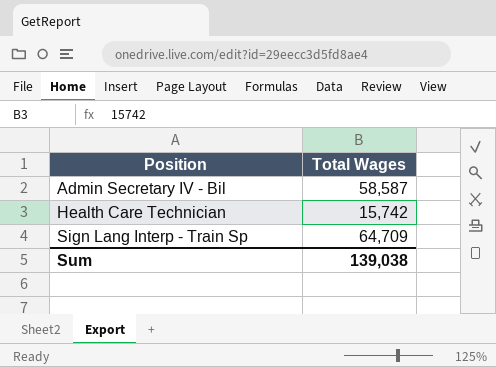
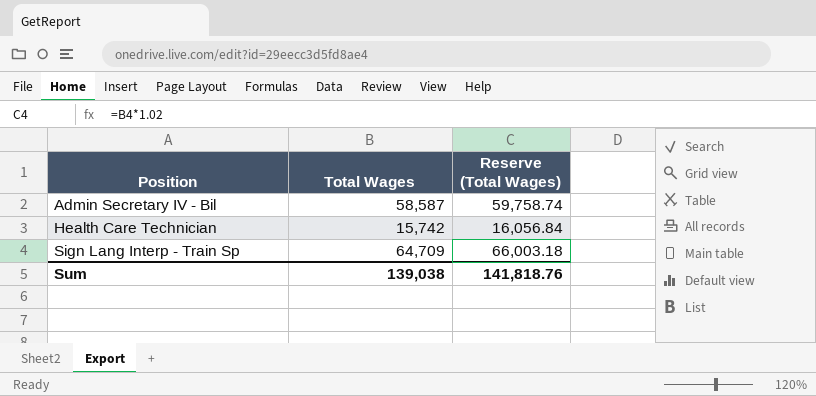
column Reserve (Total Wages) | formula: none -> [Total Wages] * 1.02

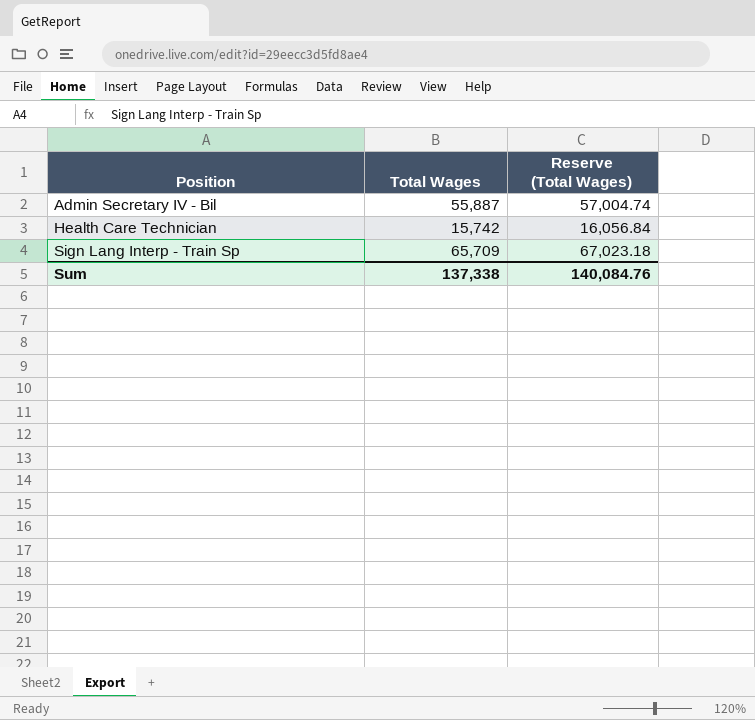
Admin Secretary IV - Bil | Total Wages: 58,587 -> 55,887
Admin Secretary IV - Bil | Reserve (Total Wages): 59,758.74 -> 57,004.74
Sign Lang Interp - Train Sp | Total Wages: 64,709 -> 65,709
Sign Lang Interp - Train Sp | Reserve (Total Wages): 66,003.18 -> 67,023.18
Sum | Total Wages: 139,038 -> 137,338
Sum | Reserve (Total Wages): 141,818.76 -> 140,084.76

